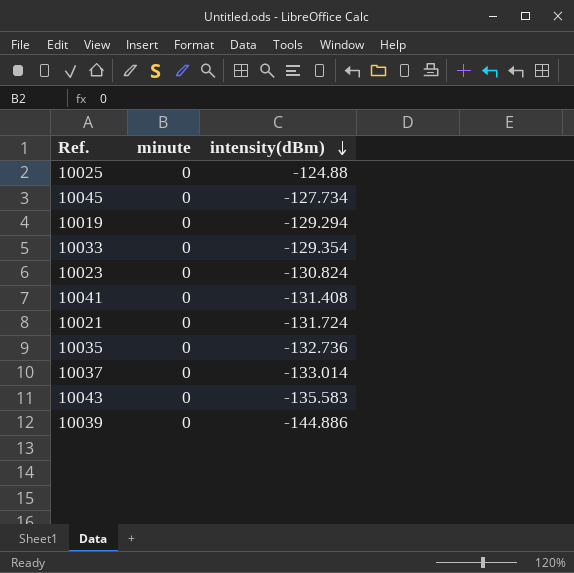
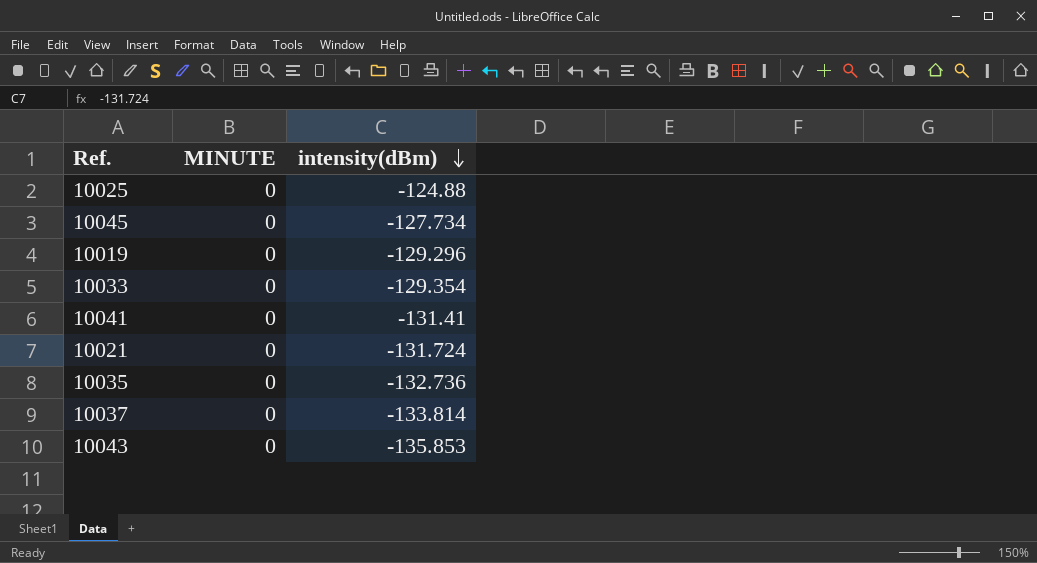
column name: minute -> MINUTE
row 10023: 0 | -130.824 -> none
row 10039: 0 | -144.886 -> none
10019 | intensity(dBm): -129.294 -> -129.296
10041 | intensity(dBm): -131.408 -> -131.41
10037 | intensity(dBm): -133.014 -> -133.814
10043 | intensity(dBm): -135.583 -> -135.853

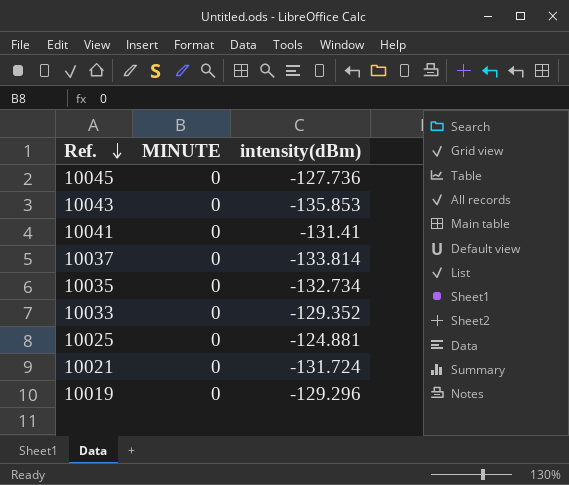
row order: intensity(dBm) descending -> Ref. descending
10045 | intensity(dBm): -127.734 -> -127.736
10035 | intensity(dBm): -132.736 -> -132.734
10033 | intensity(dBm): -129.354 -> -129.352
10025 | intensity(dBm): -124.88 -> -124.881

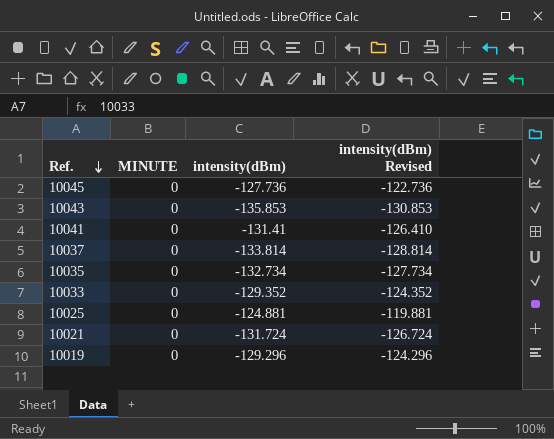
column intensity(dBm) Revised | formula: none -> [intensity(dBm)] + 5

